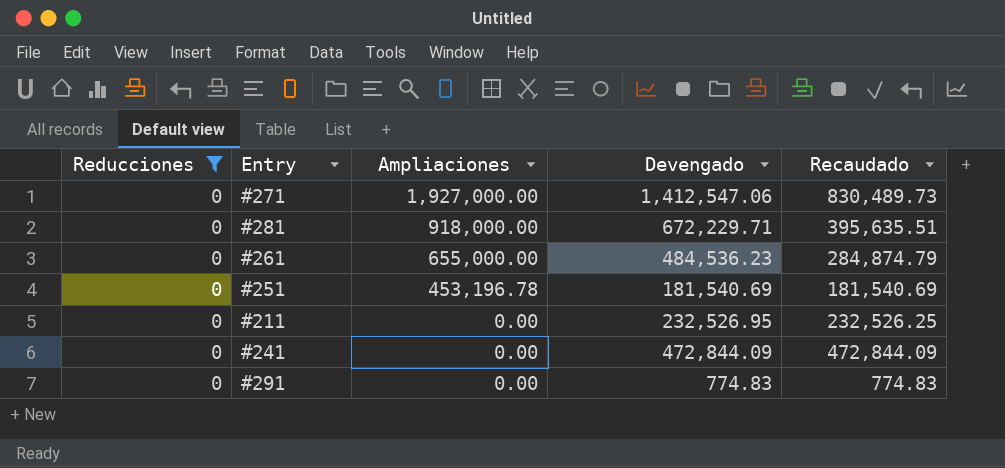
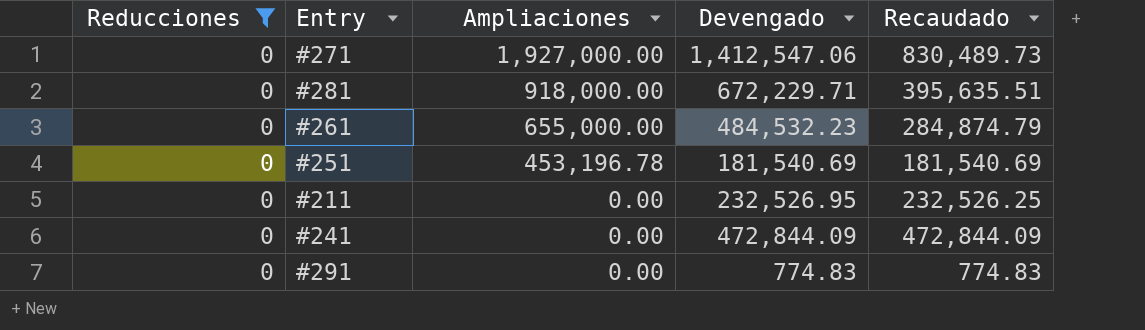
#261 | Devengado: 484,536.23 -> 484,532.23

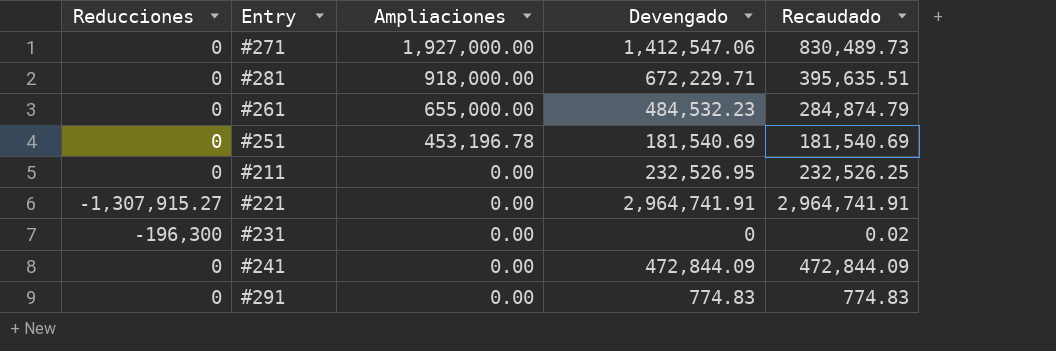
filter: Reducciones = 0 -> none

